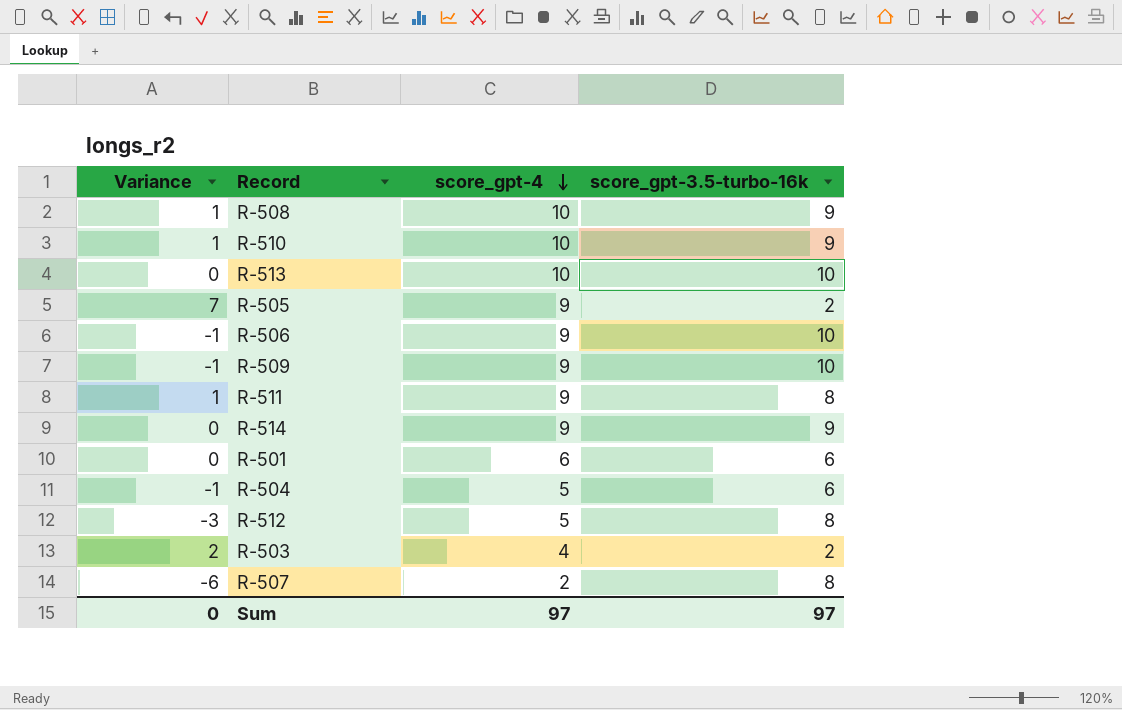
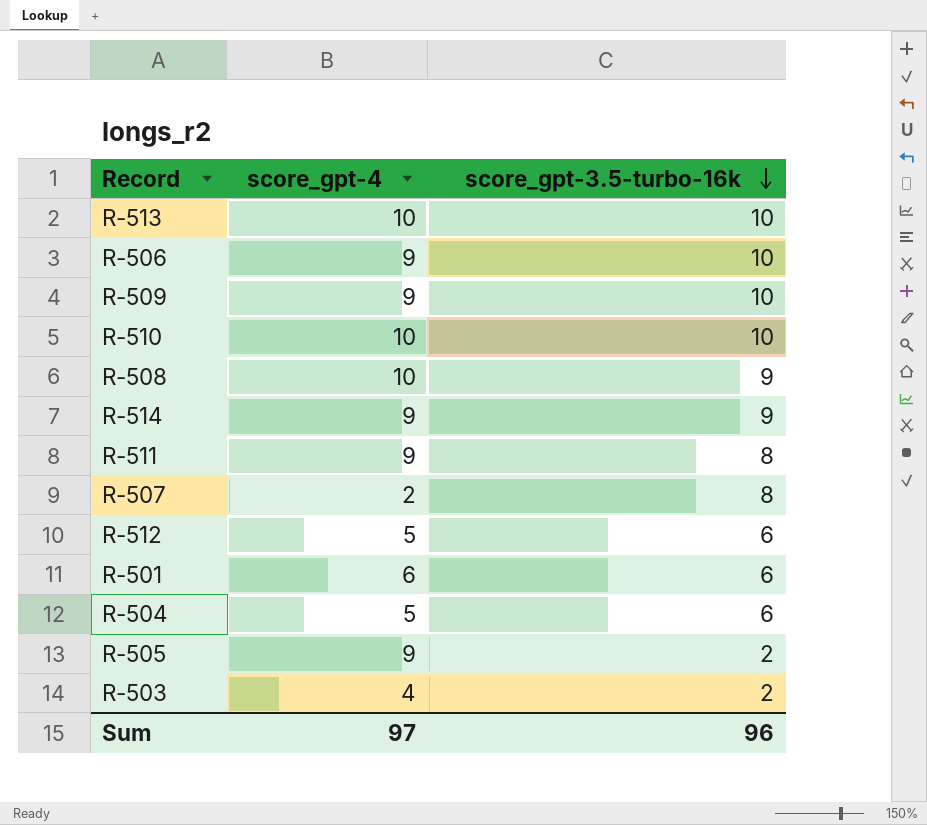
row order: score_gpt-4 descending -> score_gpt-3.5-turbo-16k descending
column Variance | formula: [score_gpt-4] - [score_gpt-3.5-turbo-16k] -> none
R-510 | score_gpt-3.5-turbo-16k: 9 -> 10
R-512 | score_gpt-3.5-turbo-16k: 8 -> 6
Sum | score_gpt-3.5-turbo-16k: 97 -> 96

